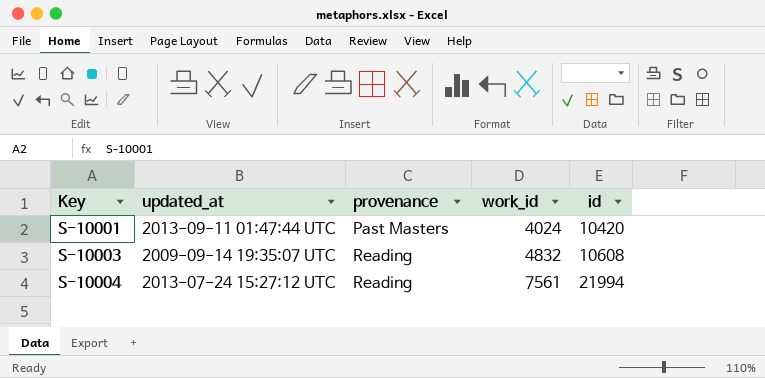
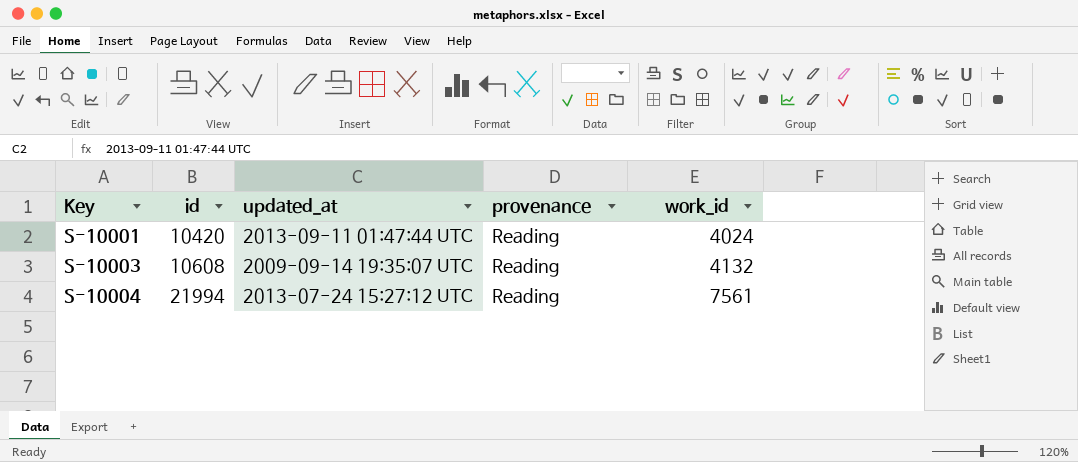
column id | position: 5 -> 2
S-10001 | provenance: Past Masters -> Reading
S-10003 | work_id: 4832 -> 4132

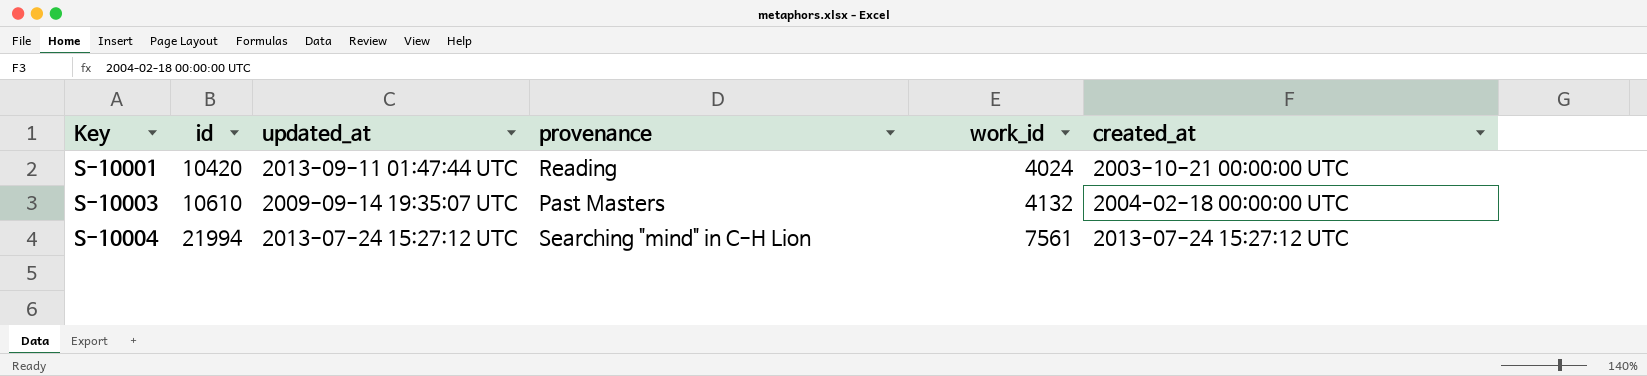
column created_at | position: none -> 6
S-10003 | id: 10608 -> 10610
S-10003 | provenance: Reading -> Past Masters
S-10004 | provenance: Reading -> Searching "mind" in C-H Lion

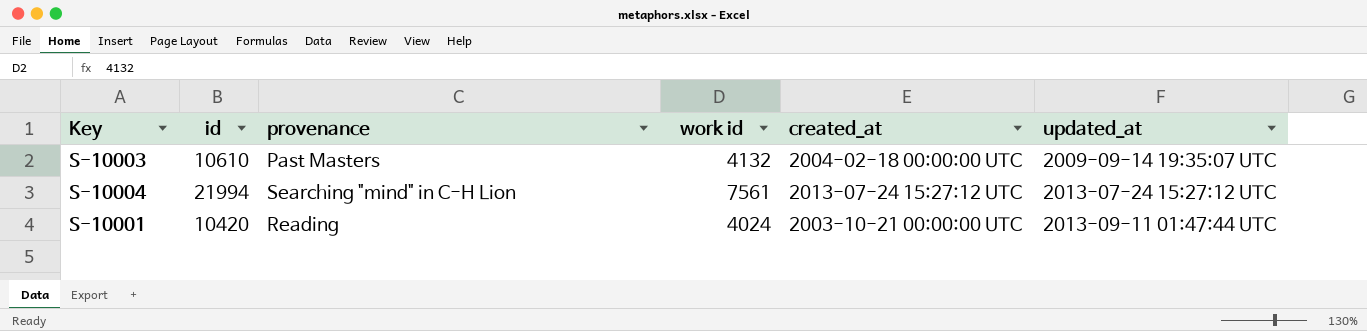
row order: Key ascending -> updated_at ascending
column name: work_id -> work id
column updated_at | position: 3 -> 6

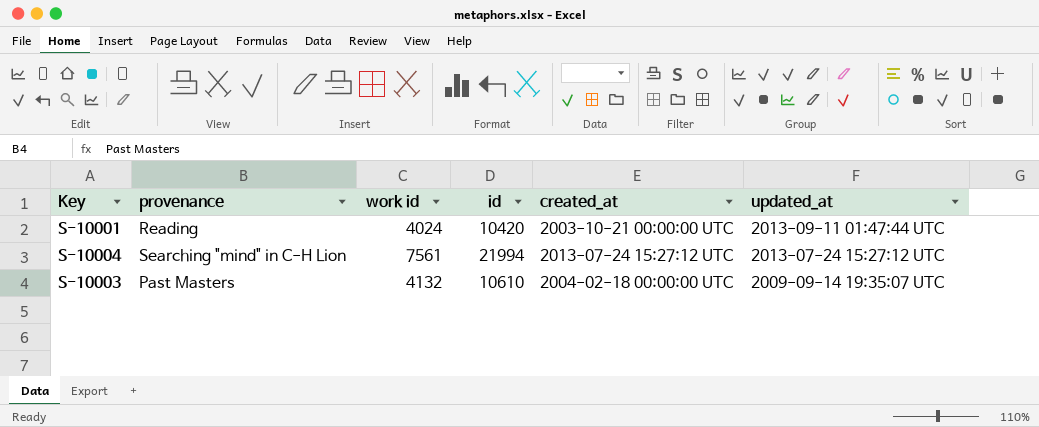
row order: updated_at ascending -> updated_at descending
column id | position: 2 -> 4

